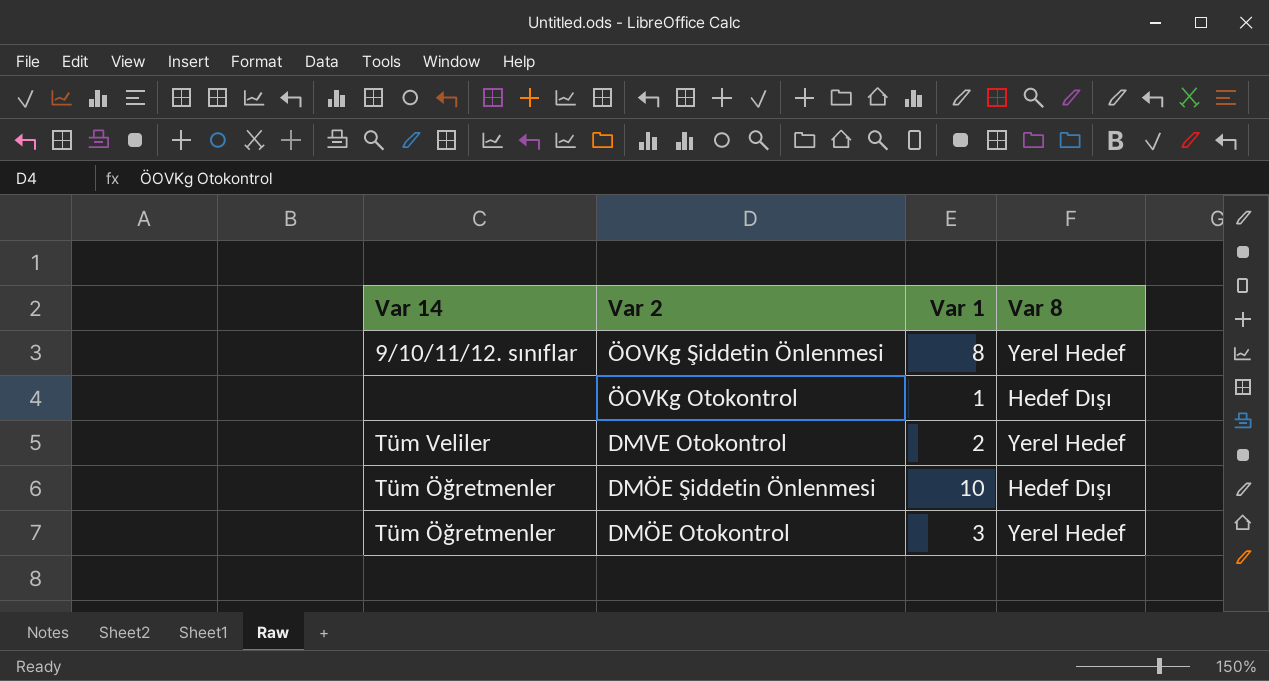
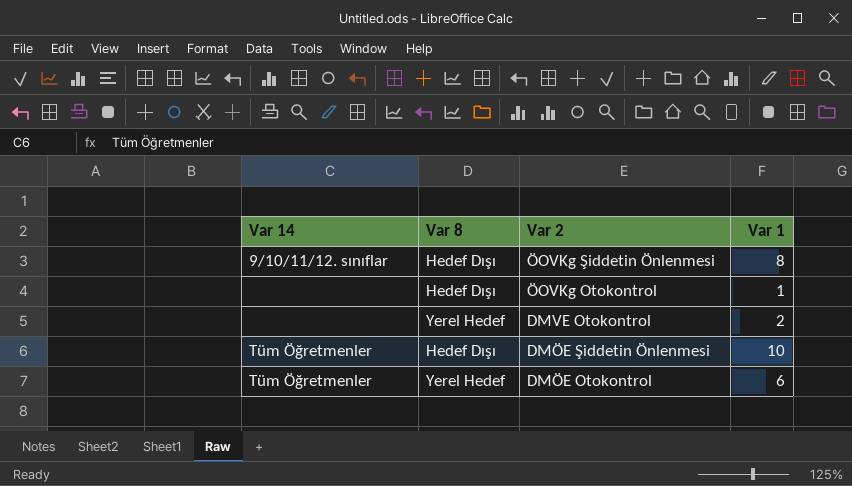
column Var 8 | position: 4 -> 2
ÖOVKg Şiddetin Önlenmesi | Var 8: Yerel Hedef -> Hedef Dışı
DMVE Otokontrol | Var 14: Tüm Veliler -> none
DMÖE Otokontrol | Var 1: 3 -> 6

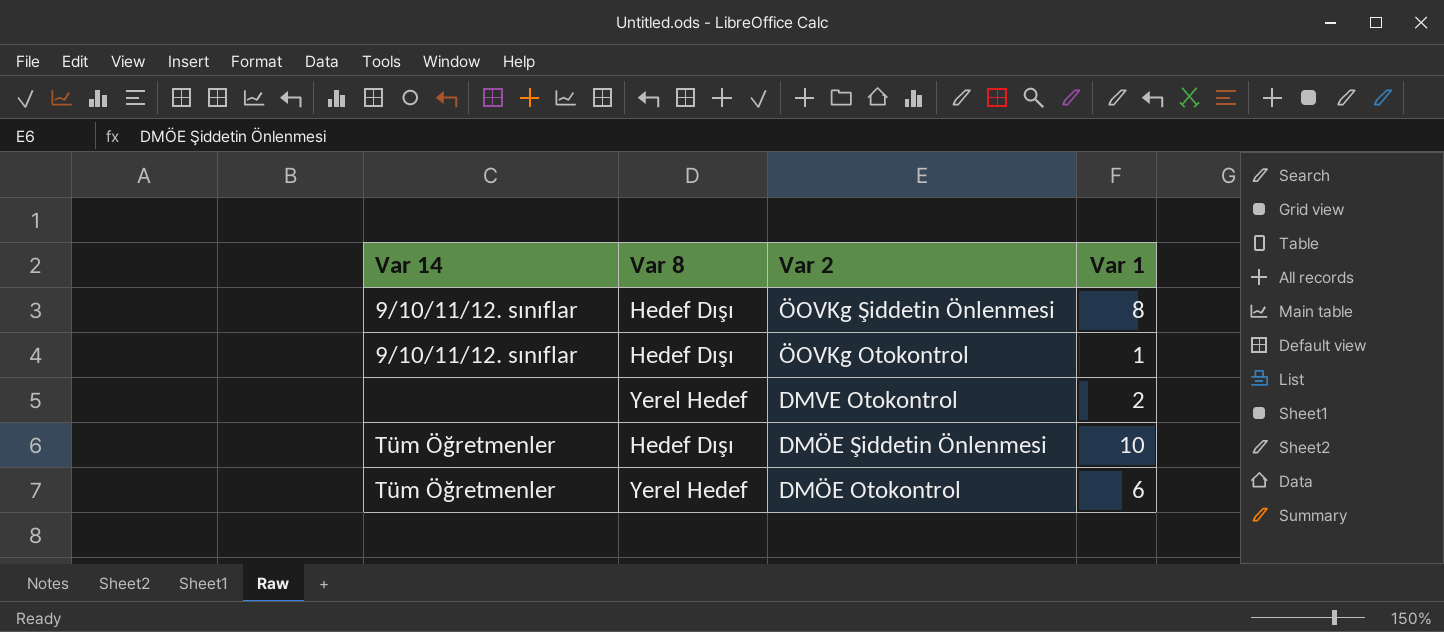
ÖOVKg Otokontrol | Var 14: none -> 9/10/11/12. sınıflar

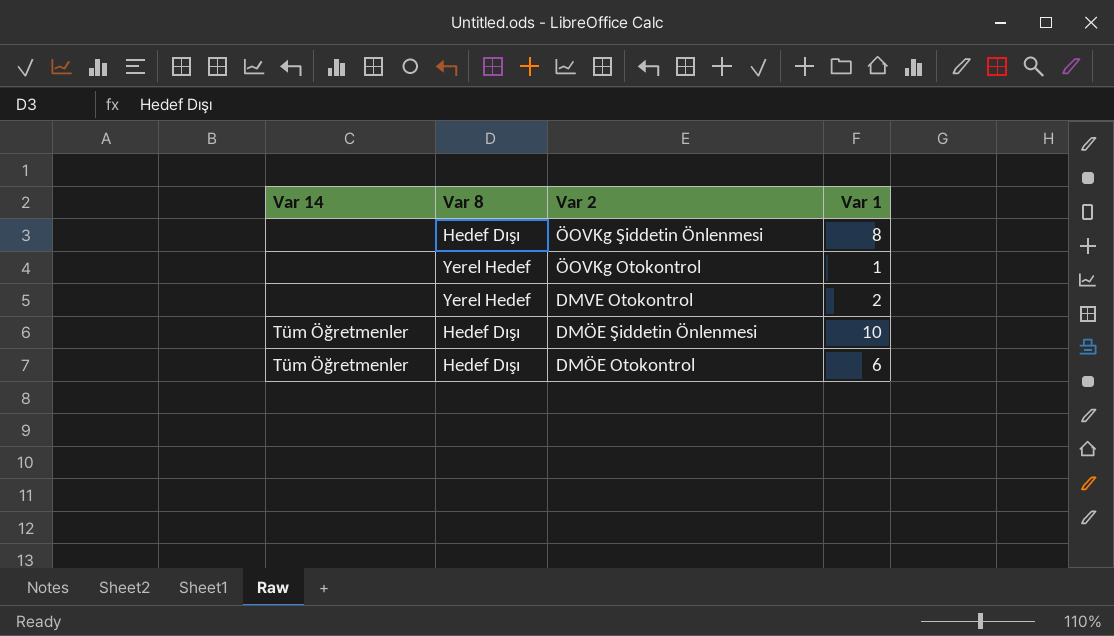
ÖOVKg Şiddetin Önlenmesi | Var 14: 9/10/11/12. sınıflar -> none
ÖOVKg Otokontrol | Var 14: 9/10/11/12. sınıflar -> none
ÖOVKg Otokontrol | Var 8: Hedef Dışı -> Yerel Hedef
DMÖE Otokontrol | Var 8: Yerel Hedef -> Hedef Dışı

